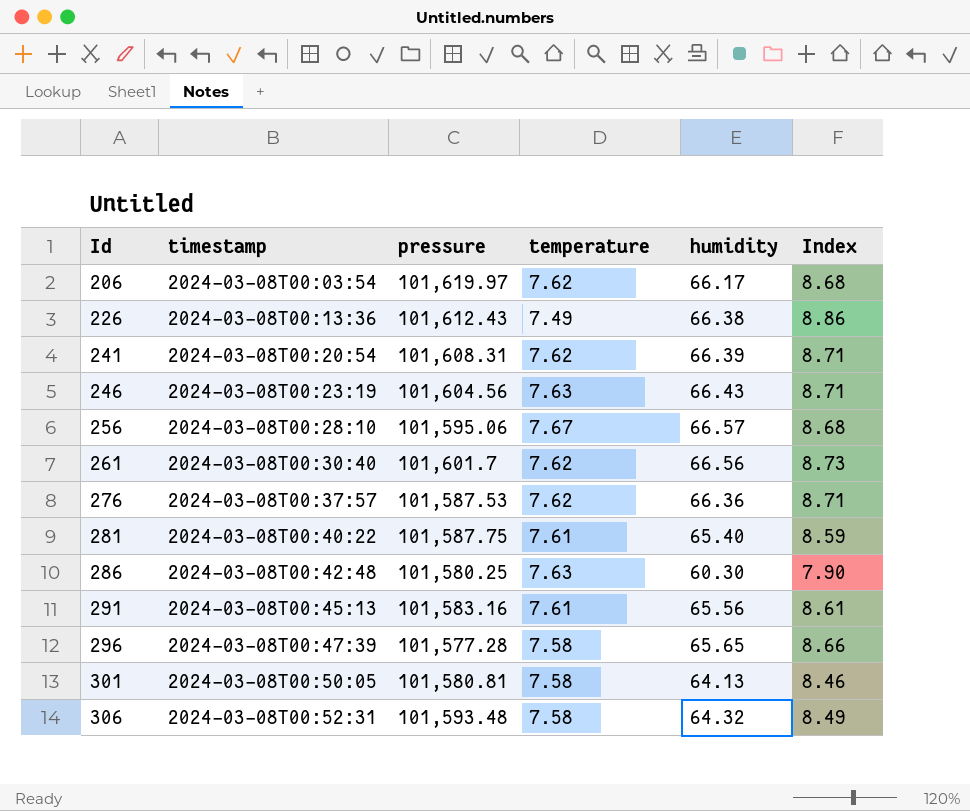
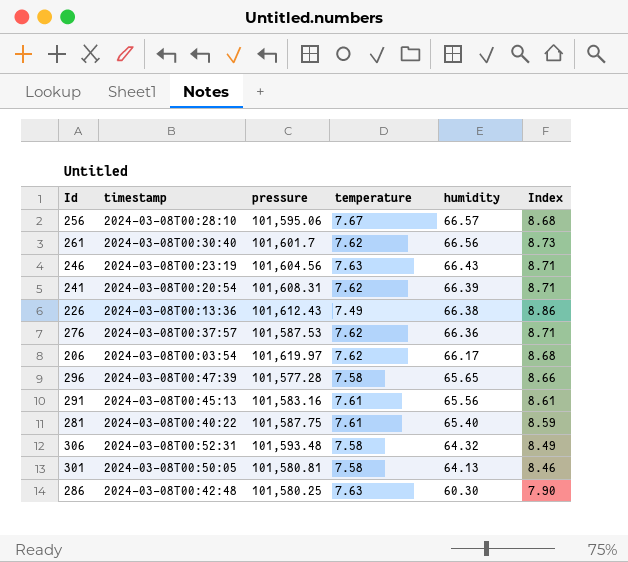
row order: Id ascending -> humidity descending

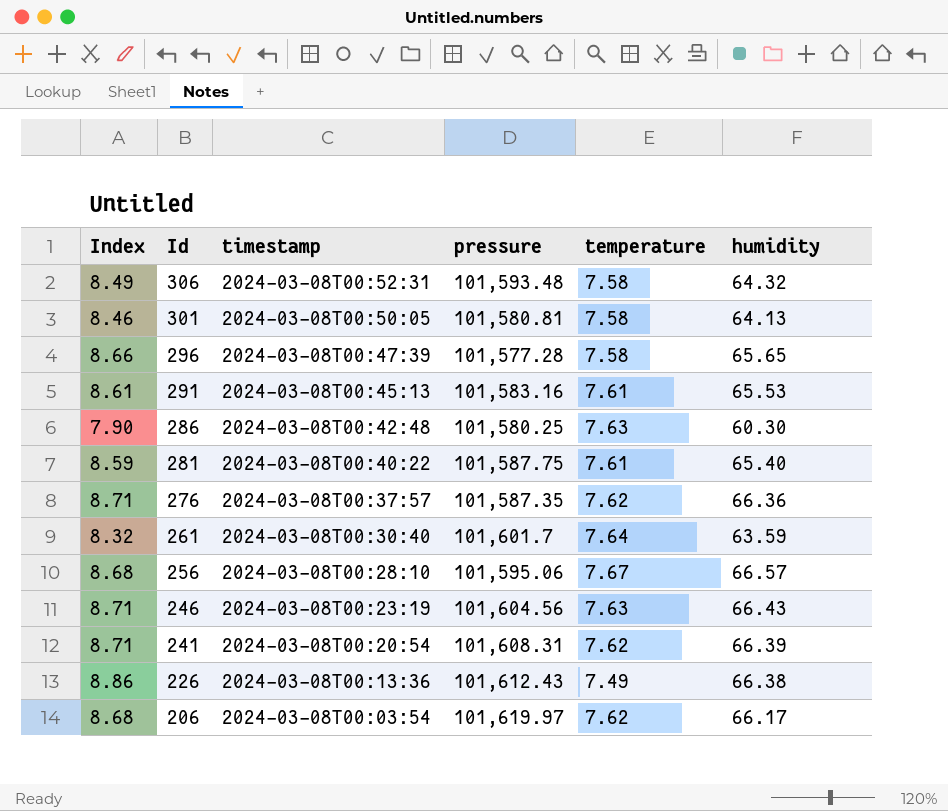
row order: humidity descending -> Id descending
column Index | position: 6 -> 1
291 | humidity: 65.56 -> 65.53
276 | pressure: 101,587.53 -> 101,587.35
261 | Index: 8.73 -> 8.32
261 | temperature: 7.62 -> 7.64
261 | humidity: 66.56 -> 63.59

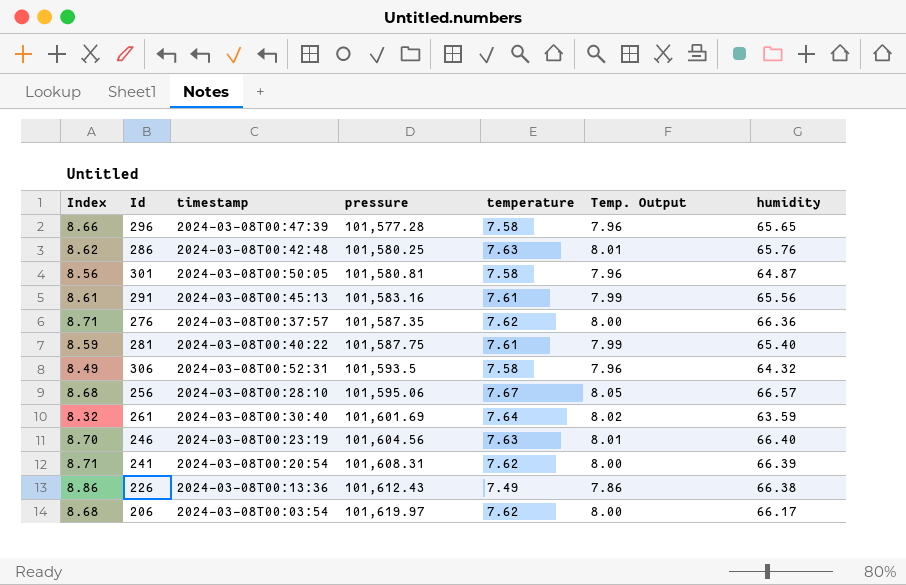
row order: Id descending -> pressure ascending
column Temp. Output | formula: none -> [temperature] * 1.05
286 | Index: 7.90 -> 8.62
286 | humidity: 60.30 -> 65.76
301 | Index: 8.46 -> 8.56
301 | humidity: 64.13 -> 64.87
291 | humidity: 65.53 -> 65.56
306 | pressure: 101,593.48 -> 101,593.5
261 | pressure: 101,601.7 -> 101,601.69
246 | Index: 8.71 -> 8.70
246 | humidity: 66.43 -> 66.40

